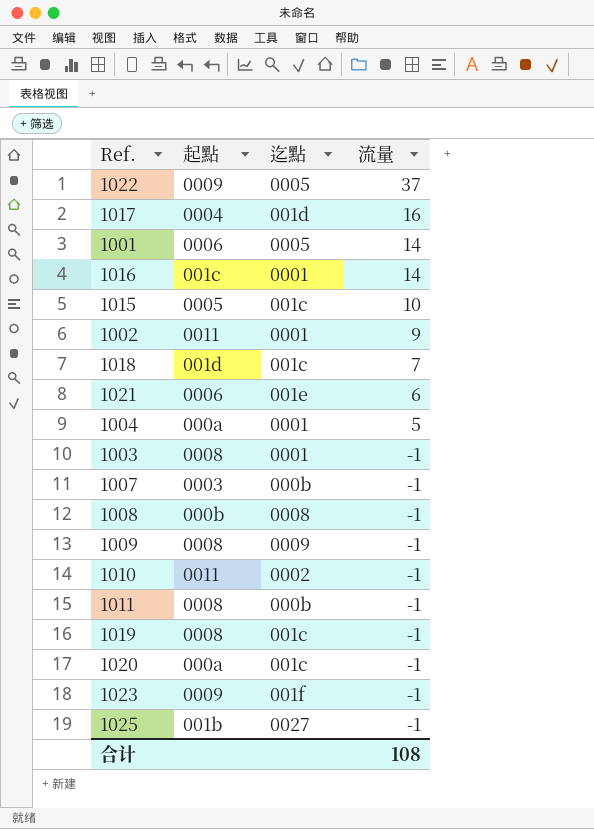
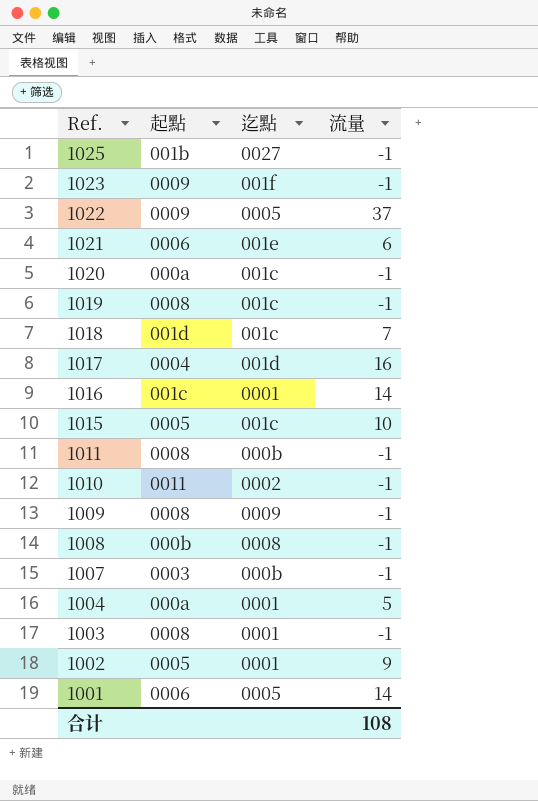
row order: 流量 descending -> Ref. descending
1002 | 起點: 0011 -> 0005

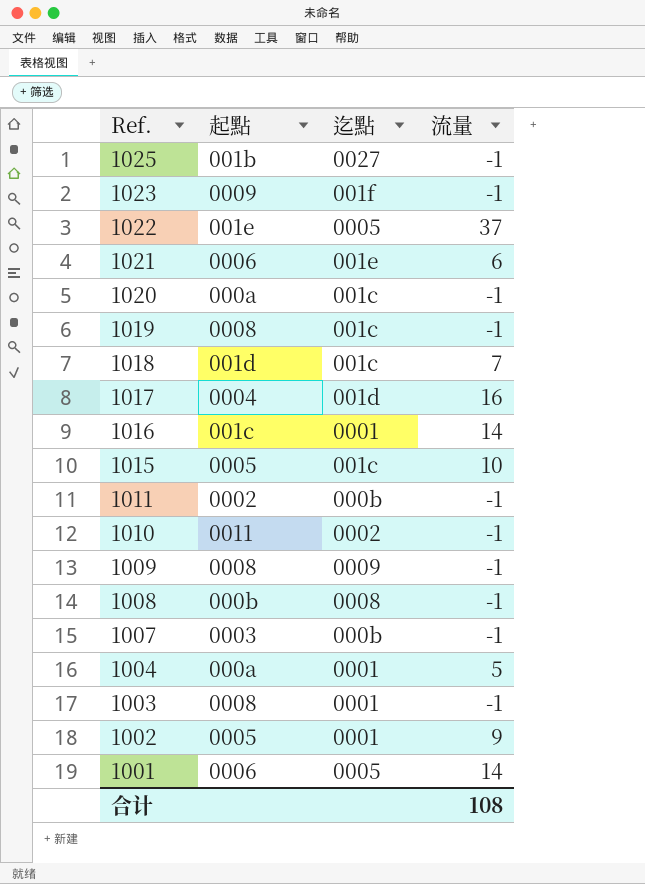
1022 | 起點: 0009 -> 001e
1011 | 起點: 0008 -> 0002

